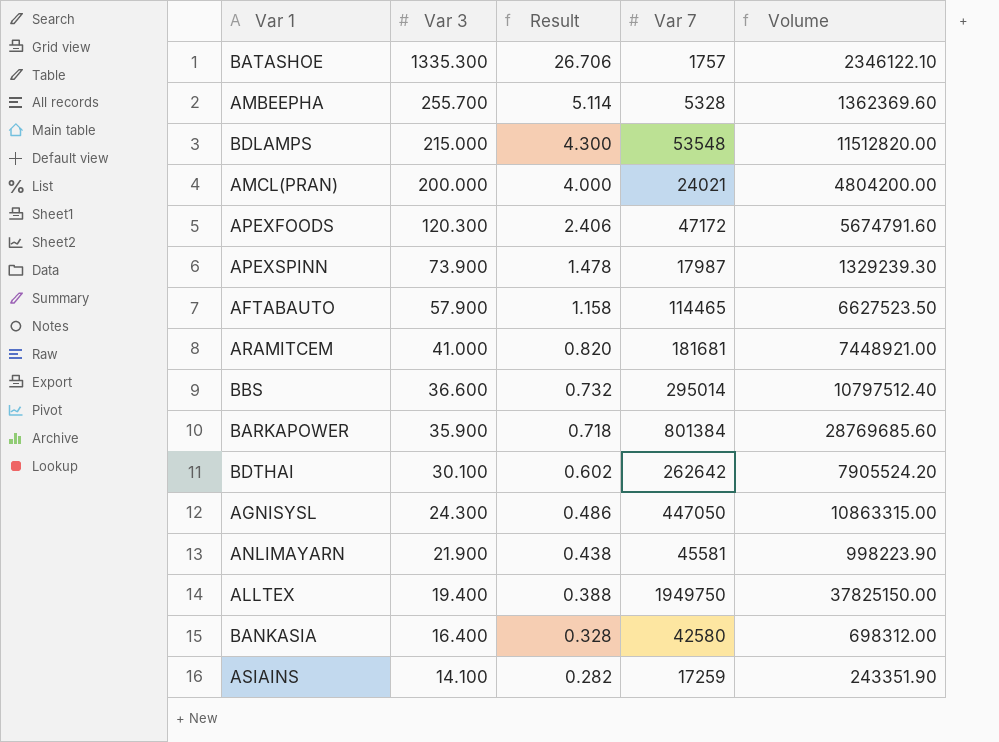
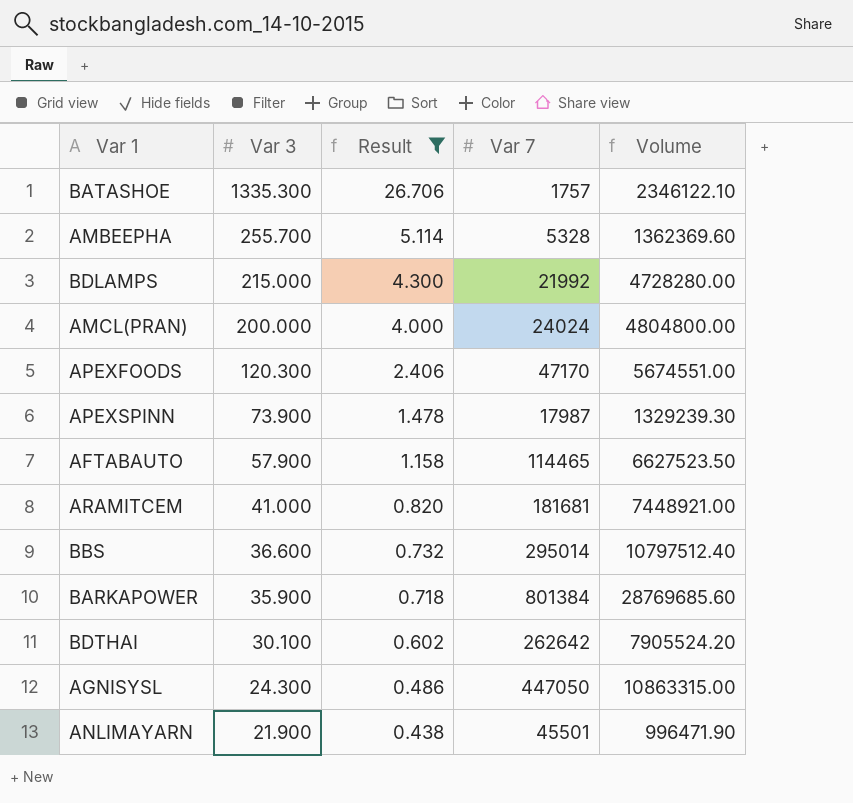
filter: none -> Result >= 0.438
BDLAMPS | Var 7: 53548 -> 21992
BDLAMPS | Volume: 11512820.00 -> 4728280.00
AMCL(PRAN) | Var 7: 24021 -> 24024
AMCL(PRAN) | Volume: 4804200.00 -> 4804800.00
APEXFOODS | Var 7: 47172 -> 47170
APEXFOODS | Volume: 5674791.60 -> 5674551.00
ANLIMAYARN | Var 7: 45581 -> 45501
ANLIMAYARN | Volume: 998223.90 -> 996471.90

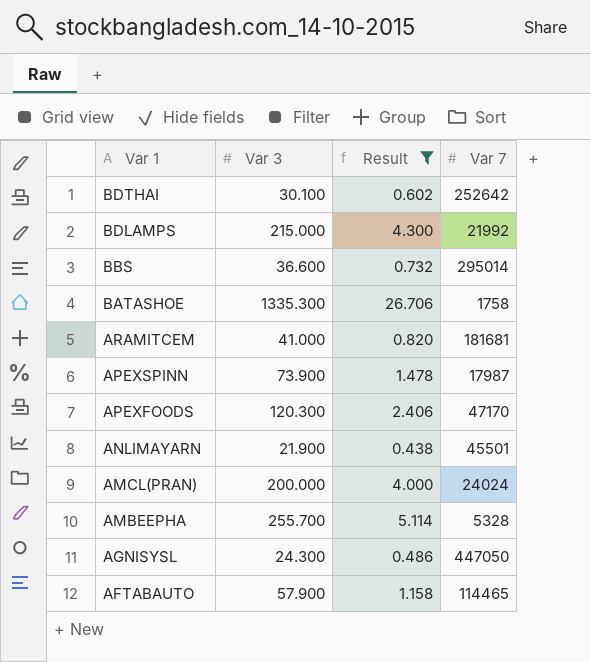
row order: Var 3 descending -> Var 1 descending
column Volume | formula: [Var 3] * [Var 7] -> none
row BARKAPOWER: 35.900 | 0.718 | 801384 | 28769685.60 -> none
BDTHAI | Var 7: 262642 -> 252642
BATASHOE | Var 7: 1757 -> 1758

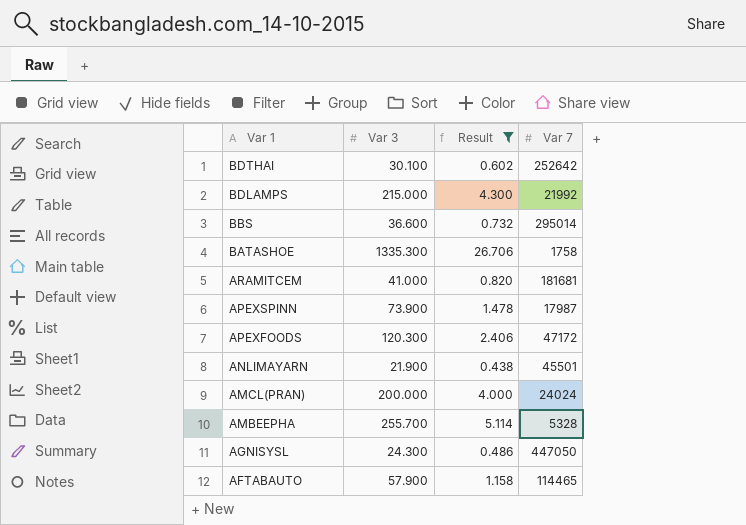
APEXFOODS | Var 7: 47170 -> 47172

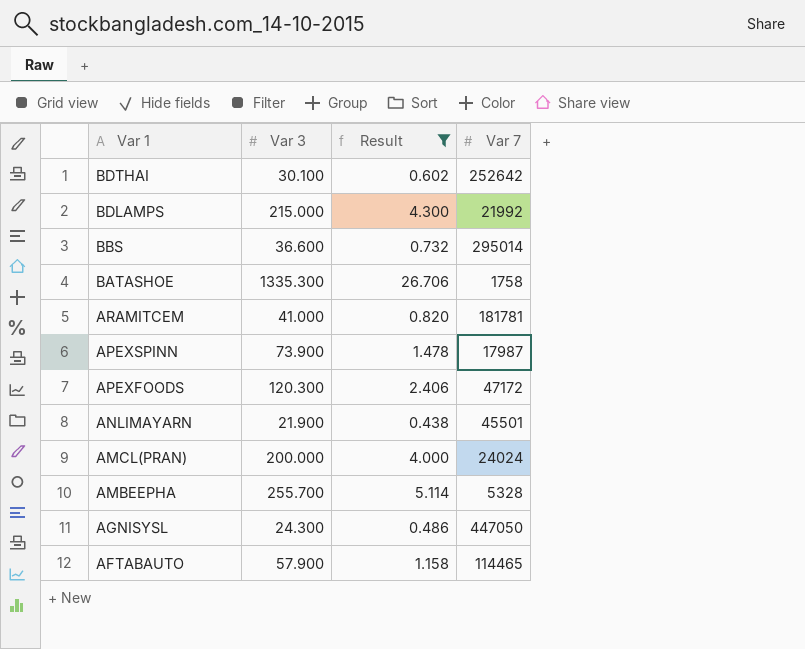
ARAMITCEM | Var 7: 181681 -> 181781

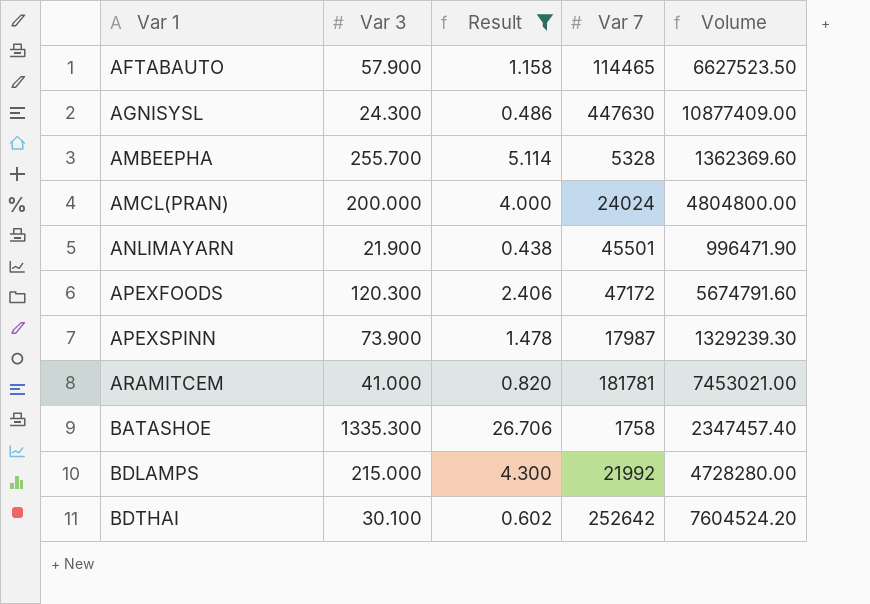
row order: Var 1 descending -> Var 1 ascending
column Volume | formula: none -> [Var 3] * [Var 7]
row BBS: 36.600 | 0.732 | 295014 -> none
AGNISYSL | Var 7: 447050 -> 447630

